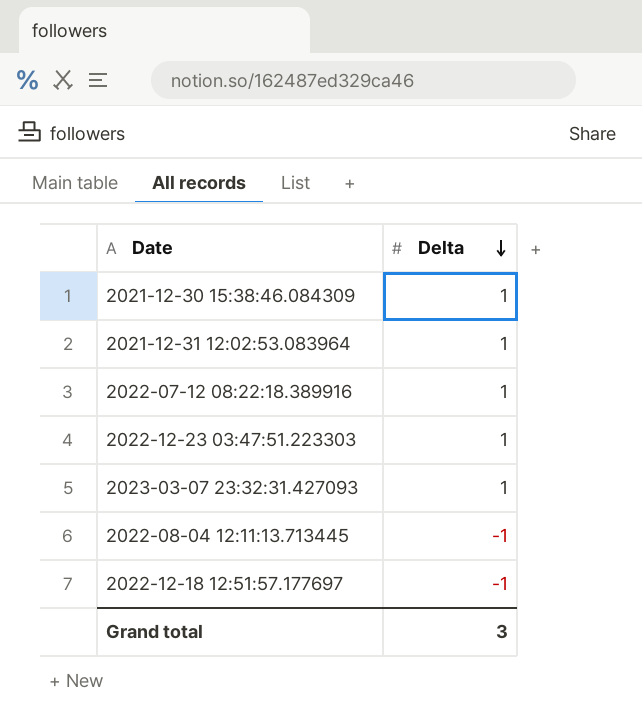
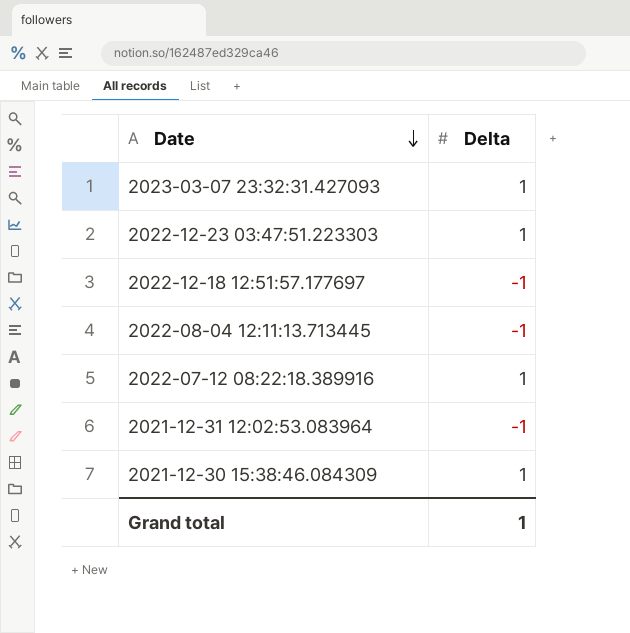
row order: Delta descending -> Date descending
2021-12-31 12:02:53.083964 | Delta: 1 -> -1
Grand total | Delta: 3 -> 1

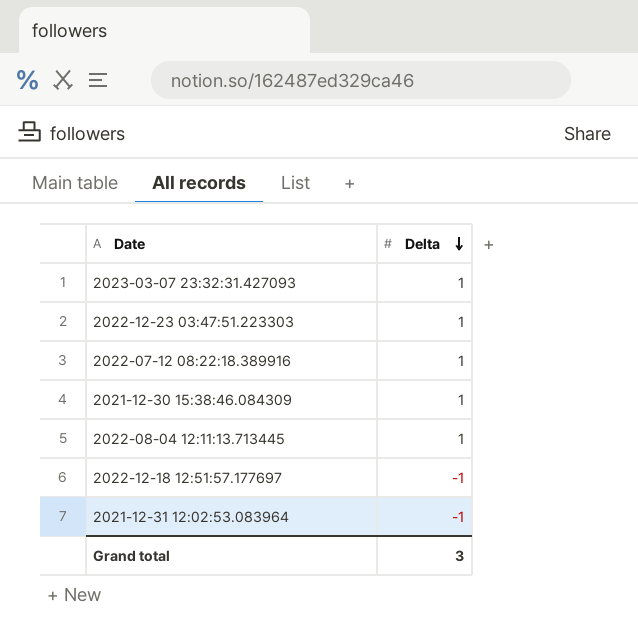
row order: Date descending -> Delta descending
2022-08-04 12:11:13.713445 | Delta: -1 -> 1
Grand total | Delta: 1 -> 3

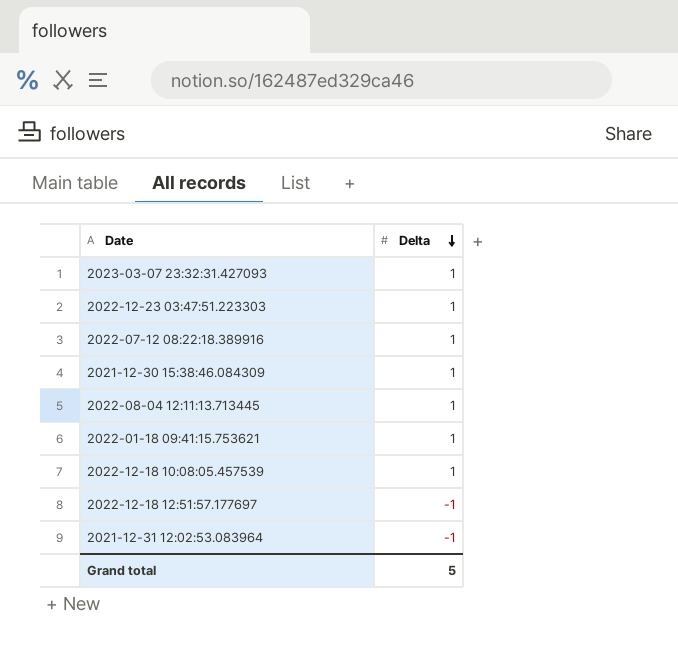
row 2022-01-18 09:41:15.753621: none -> 1
row 2022-12-18 10:08:05.457539: none -> 1
Grand total | Delta: 3 -> 5

